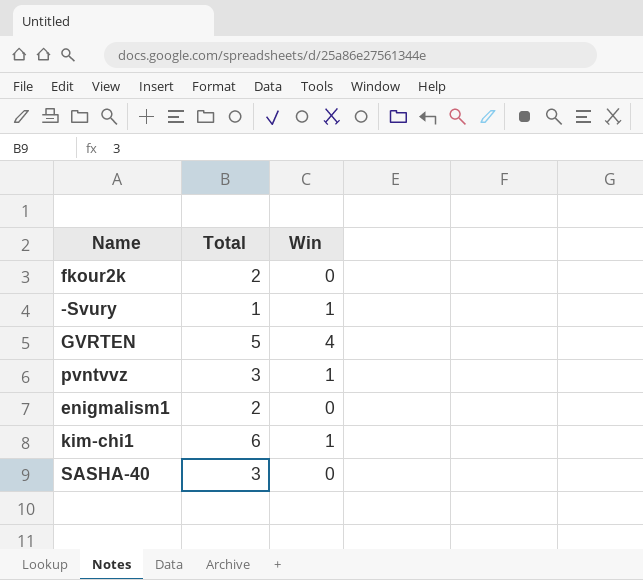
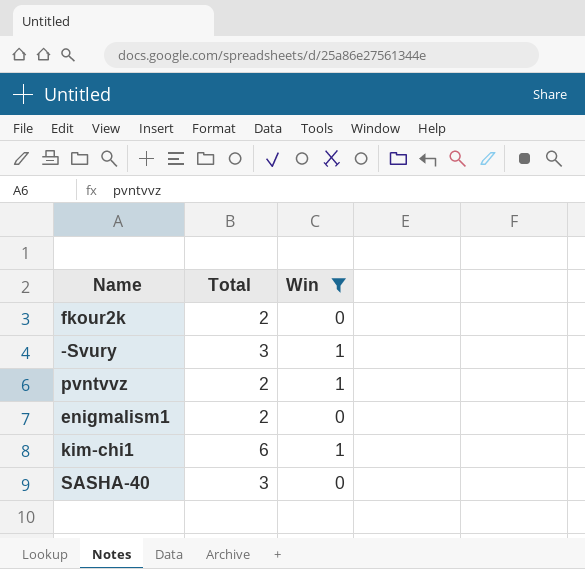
filter: none -> Win != 4
-Svury | Total: 1 -> 3
pvntvvz | Total: 3 -> 2

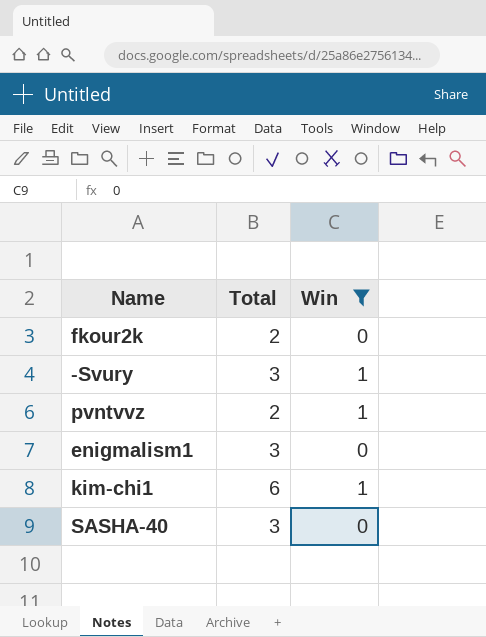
enigmalism1 | Total: 2 -> 3

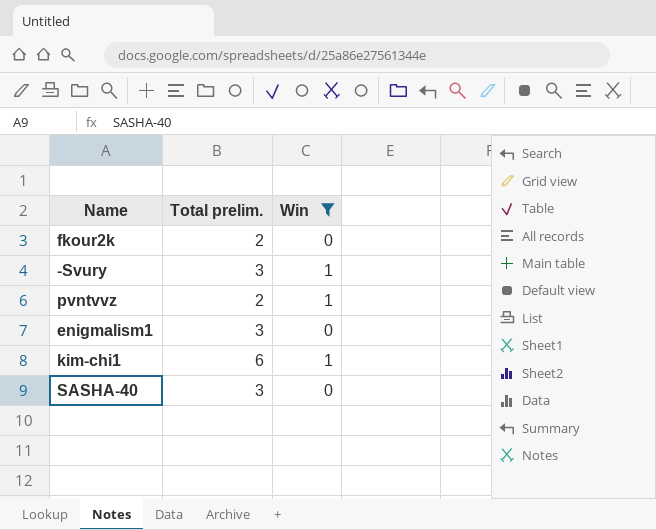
column name: Total -> Total prelim.

